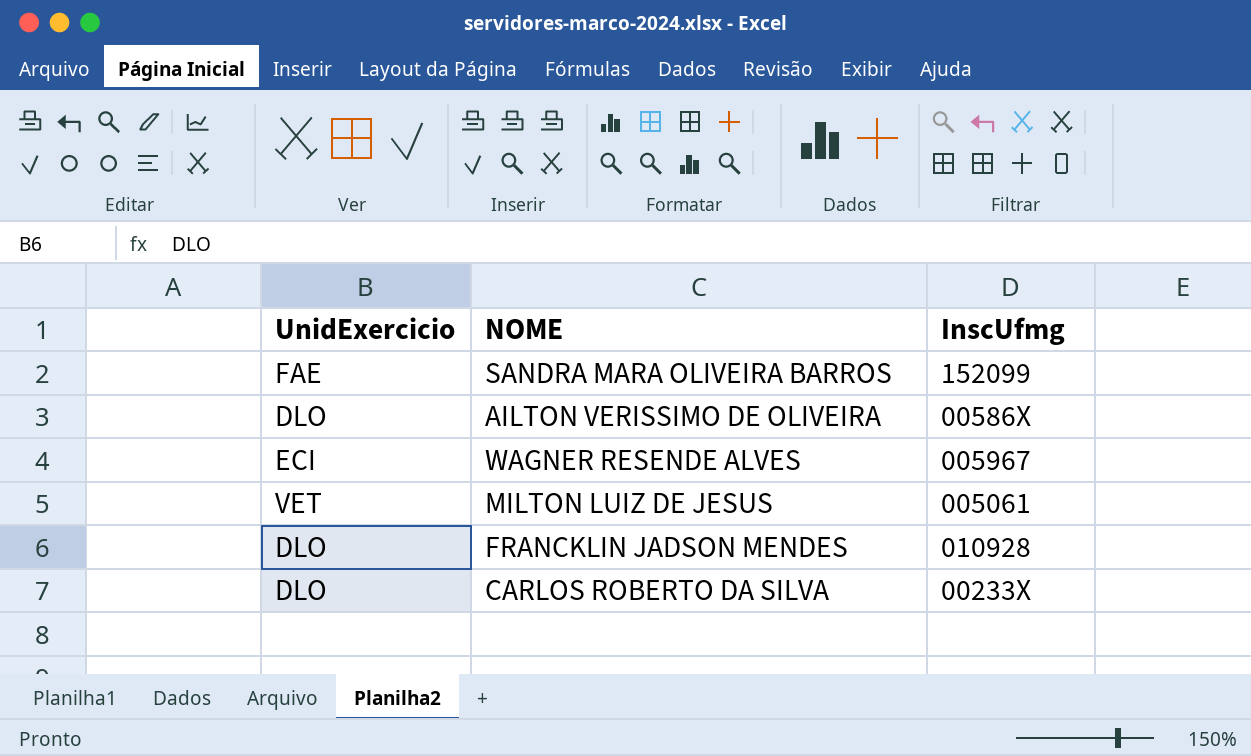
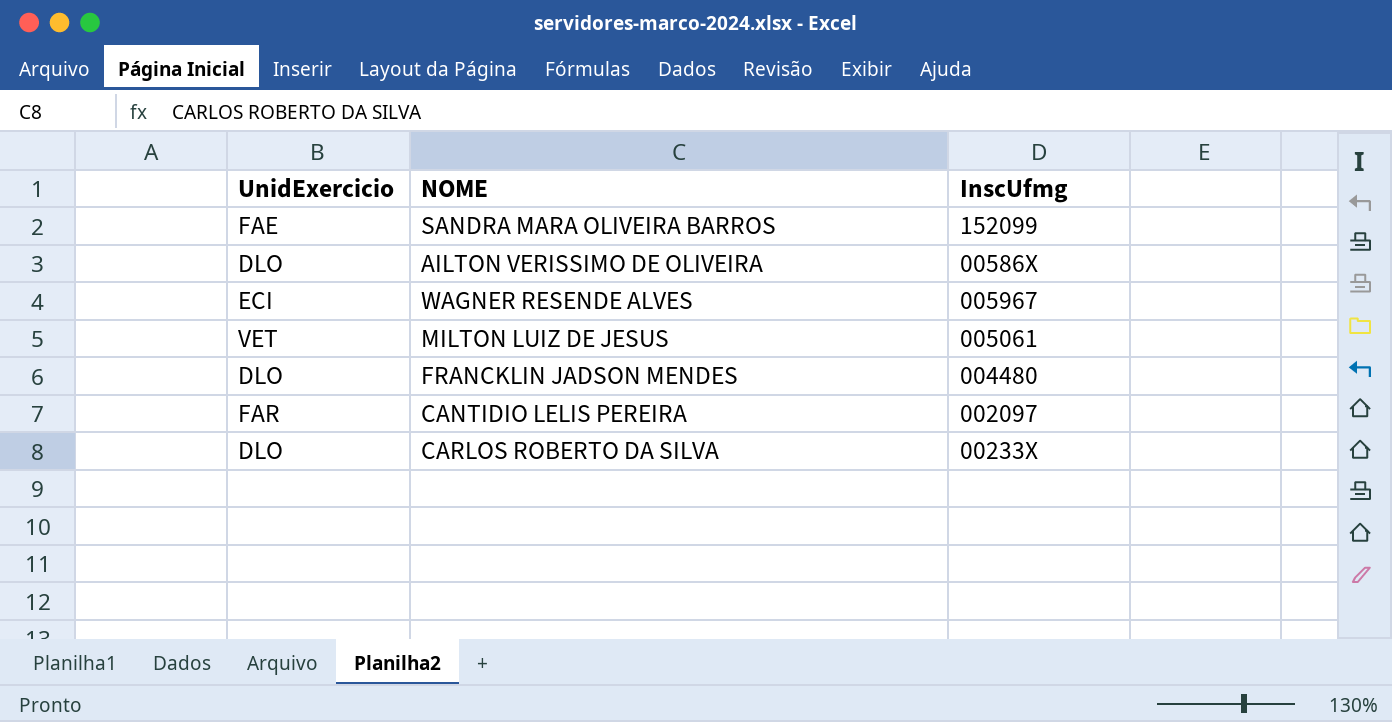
FRANCKLIN JADSON MENDES | InscUfmg: 010928 -> 004480
row CANTIDIO LELIS PEREIRA: none -> FAR | 002097

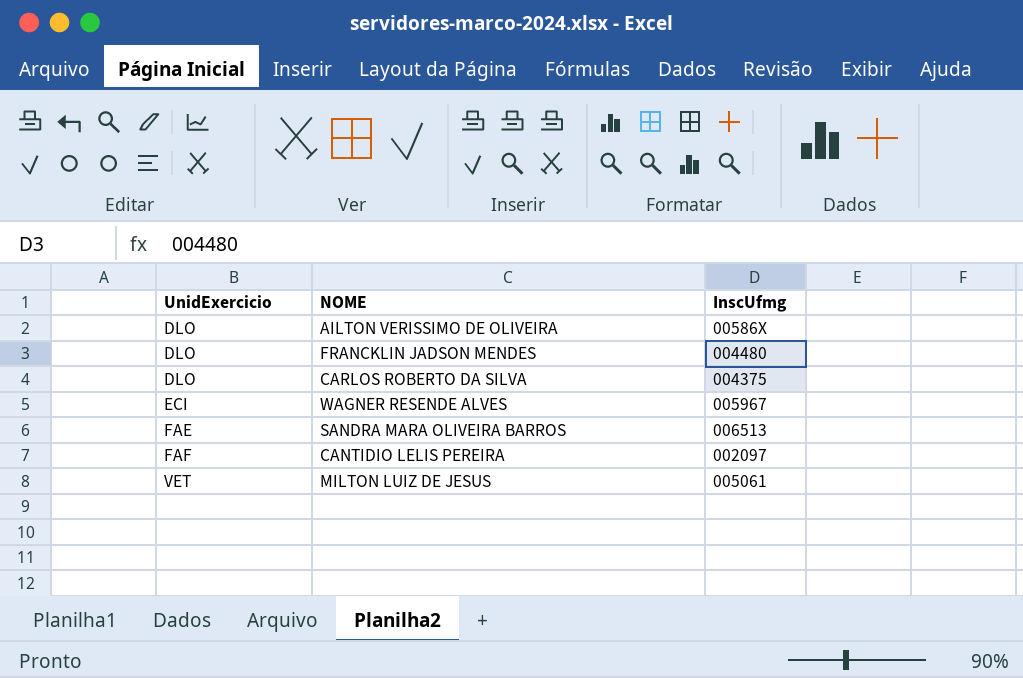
row order: none -> UnidExercicio ascending
CARLOS ROBERTO DA SILVA | InscUfmg: 00233X -> 004375
SANDRA MARA OLIVEIRA BARROS | InscUfmg: 152099 -> 006513
CANTIDIO LELIS PEREIRA | UnidExercicio: FAR -> FAF

